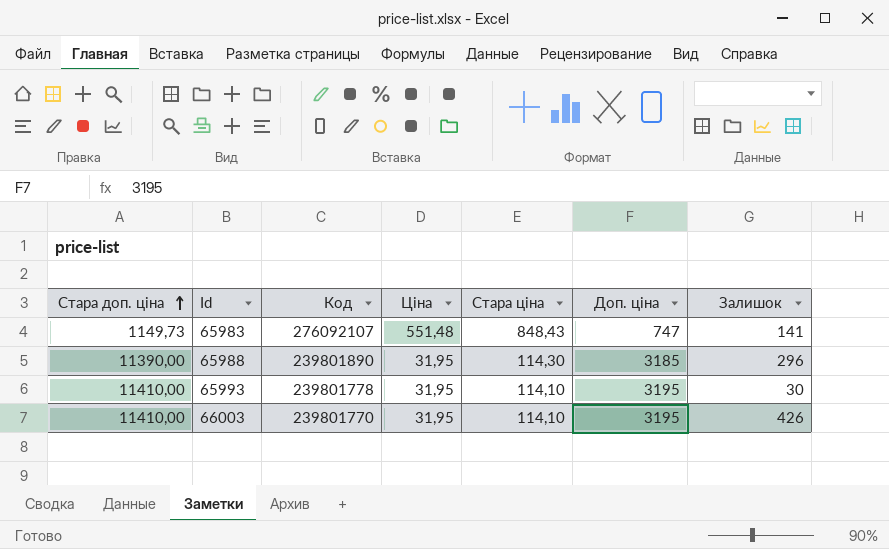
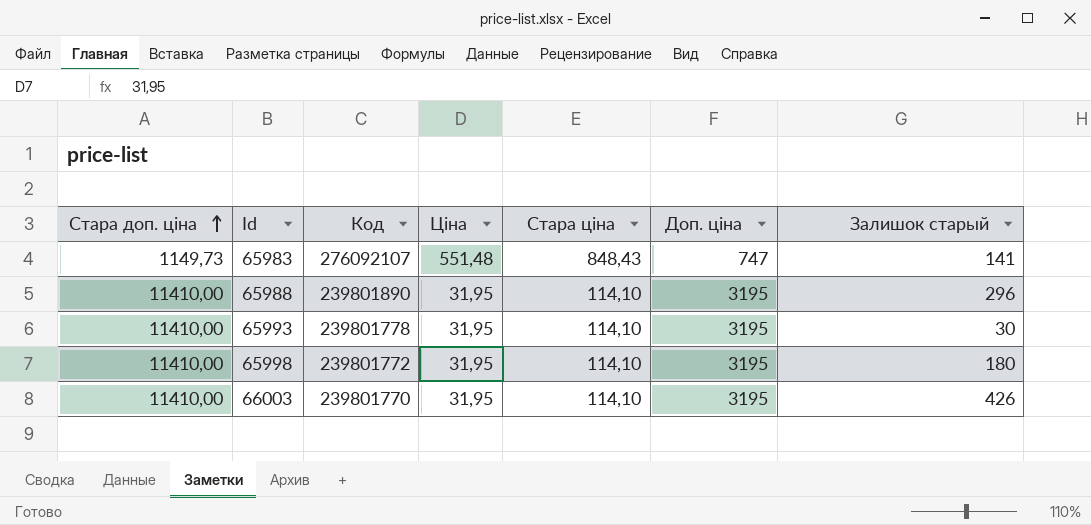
column name: Залишок -> Залишок старый
65988 | Стара доп. ціна: 11390,00 -> 11410,00
65988 | Стара ціна: 114,30 -> 114,10
65988 | Доп. ціна: 3185 -> 3195
row 65998: none -> 11410,00 | 239801772 | 31,95 | 114,10 | 3195 | 180

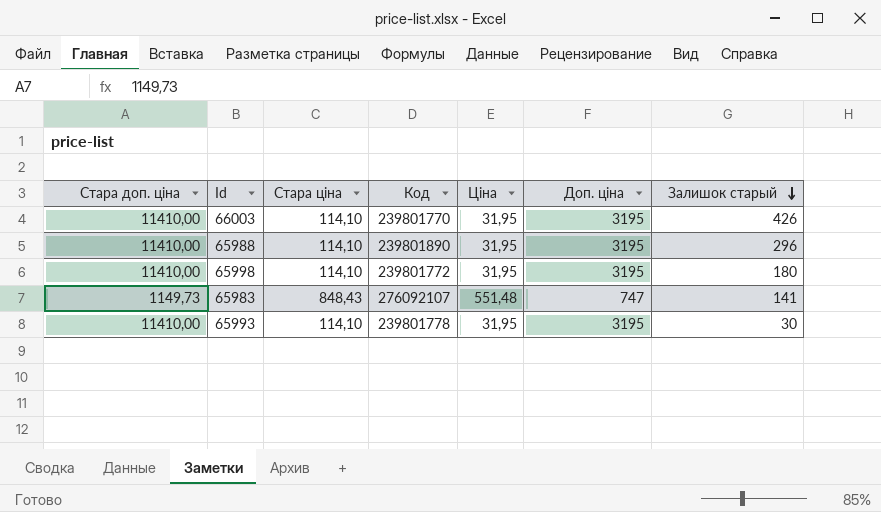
row order: Стара доп. ціна ascending -> Залишок старый descending
column Стара ціна | position: 5 -> 3

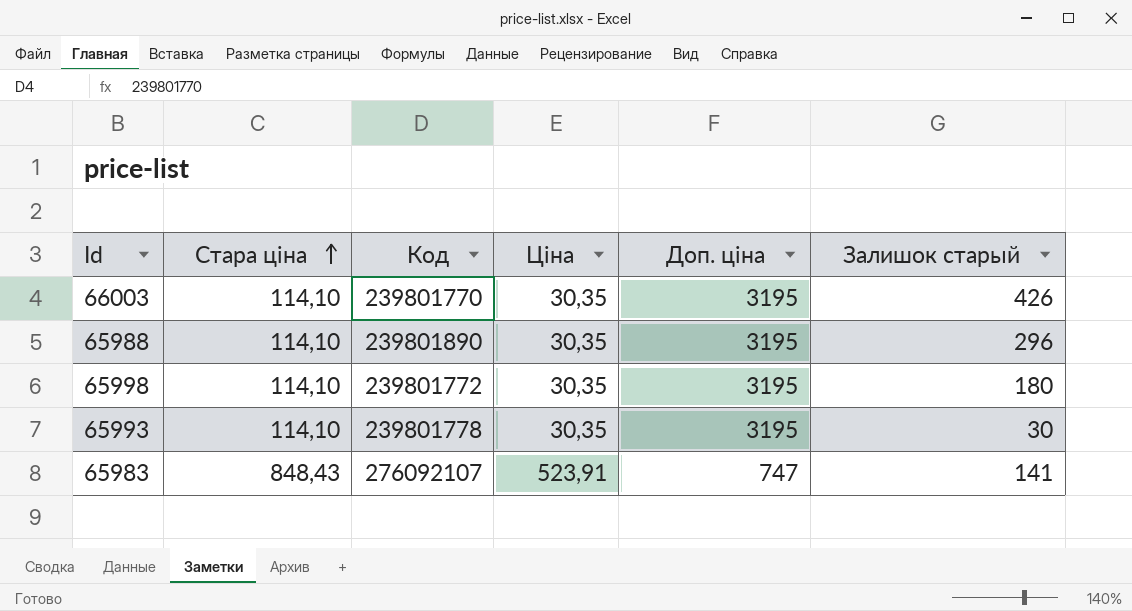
row order: Залишок старый descending -> Стара ціна ascending
column Стара доп. ціна | position: 1 -> none
66003 | Ціна: 31,95 -> 30,35
65988 | Ціна: 31,95 -> 30,35
65998 | Ціна: 31,95 -> 30,35
65993 | Ціна: 31,95 -> 30,35
65983 | Ціна: 551,48 -> 523,91

